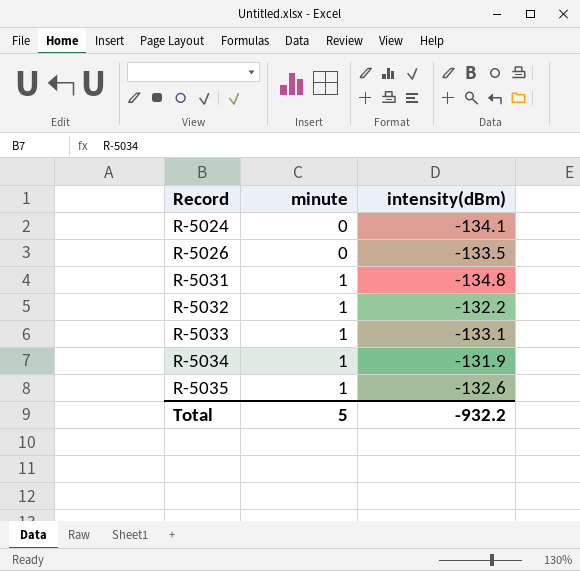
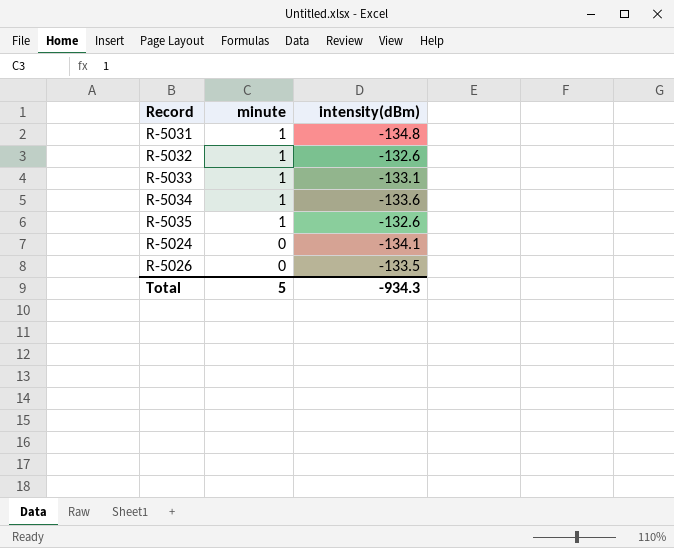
row order: Record ascending -> minute descending
R-5032 | intensity(dBm): -132.2 -> -132.6
R-5034 | intensity(dBm): -131.9 -> -133.6
Total | intensity(dBm): -932.2 -> -934.3

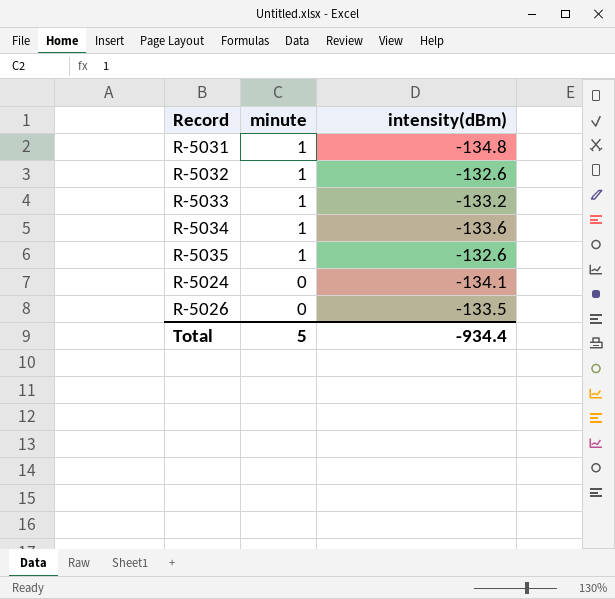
R-5033 | intensity(dBm): -133.1 -> -133.2
Total | intensity(dBm): -934.3 -> -934.4

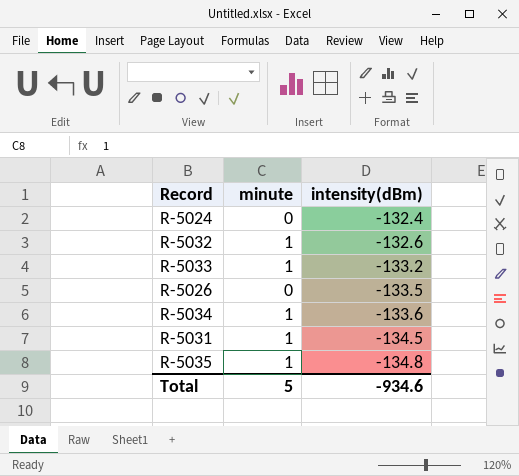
row order: minute descending -> intensity(dBm) descending
R-5024 | intensity(dBm): -134.1 -> -132.4
R-5031 | intensity(dBm): -134.8 -> -134.5
R-5035 | intensity(dBm): -132.6 -> -134.8
Total | intensity(dBm): -934.4 -> -934.6

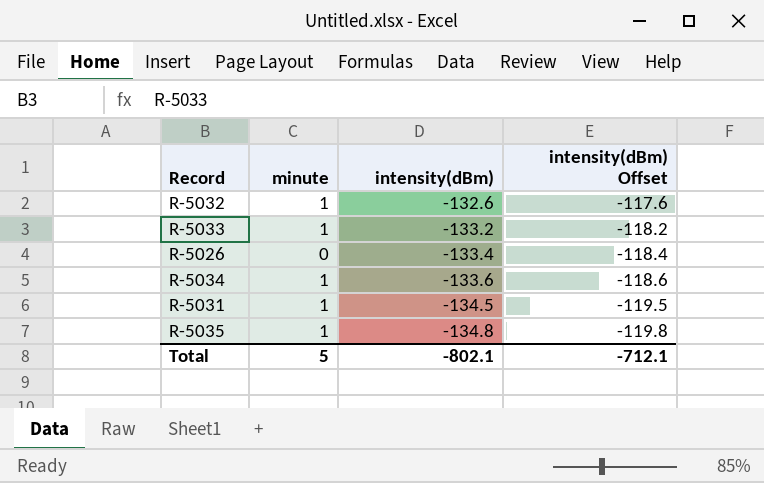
column intensity(dBm) Offset | formula: none -> [intensity(dBm)] + 15
row R-5024: 0 | -132.4 -> none
R-5026 | intensity(dBm): -133.5 -> -133.4
Total | intensity(dBm): -934.6 -> -802.1

